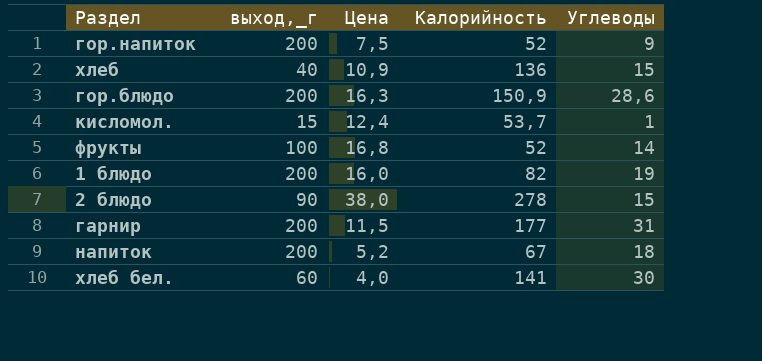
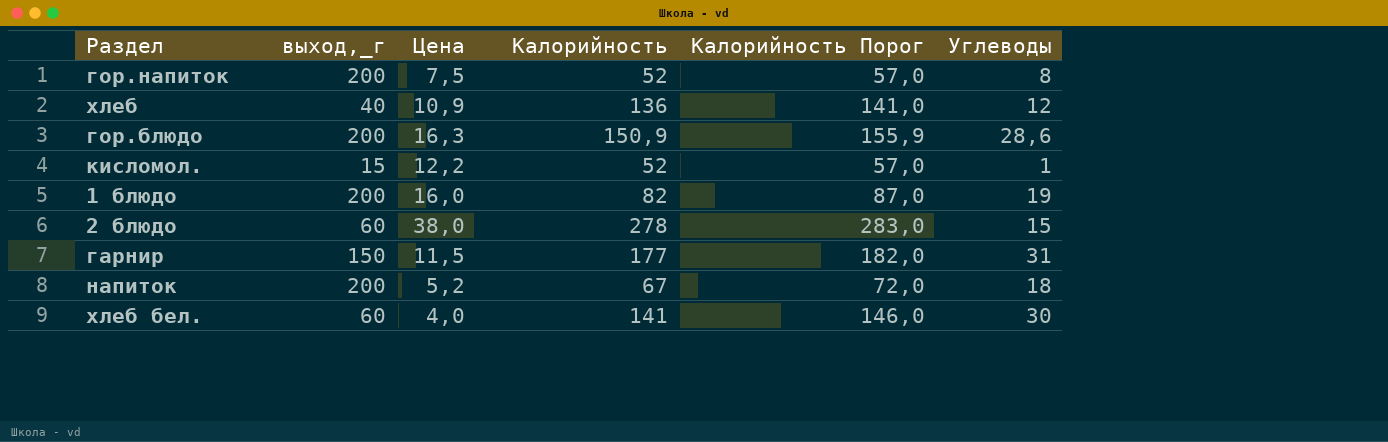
column Калорийность Порог | formula: none -> [Калорийность] + 5
row фрукты: 100 | 16,8 | 52 | 14 -> none
гор.напиток | Углеводы: 9 -> 8
хлеб | Углеводы: 15 -> 12
кисломол. | Цена: 12,4 -> 12,2
кисломол. | Калорийность: 53,7 -> 52
2 блюдо | выход,_г: 90 -> 60
гарнир | выход,_г: 200 -> 150

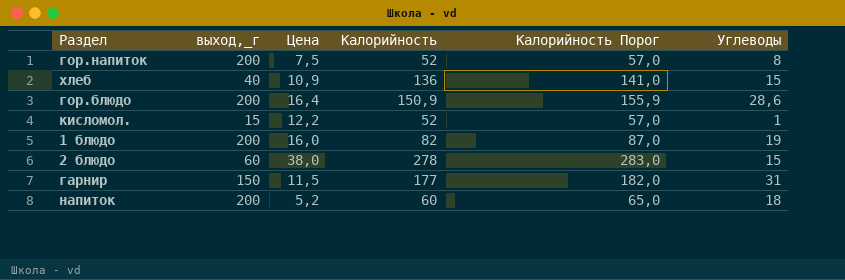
row хлеб бел.: 60 | 4,0 | 141 | 146,0 | 30 -> none
хлеб | Углеводы: 12 -> 15
гор.блюдо | Цена: 16,3 -> 16,4
напиток | Калорийность: 67 -> 60
напиток | Калорийность Порог: 72,0 -> 65,0

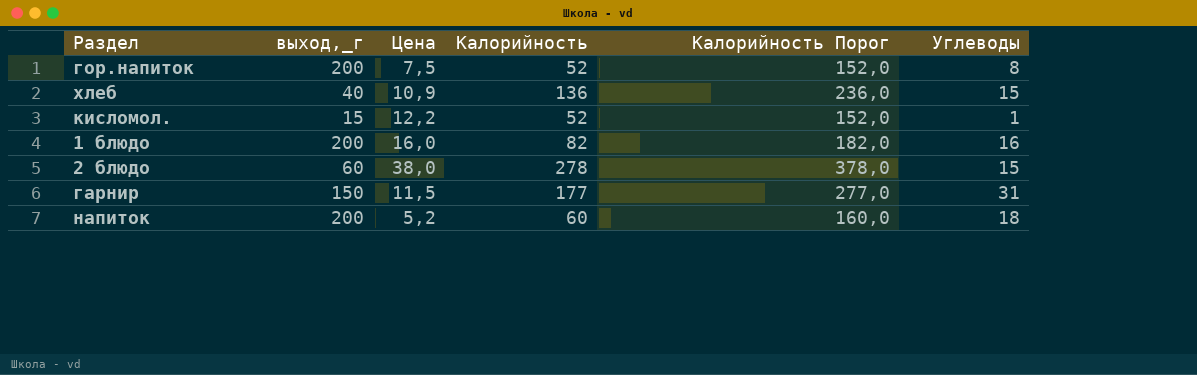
column Калорийность Порог | formula: [Калорийность] + 5 -> [Калорийность] + 100
row гор.блюдо: 200 | 16,4 | 150,9 | 155,9 | 28,6 -> none
1 блюдо | Углеводы: 19 -> 16

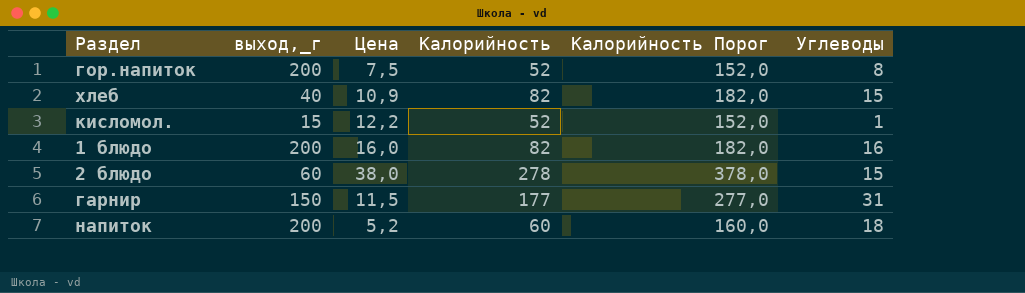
хлеб | Калорийность: 136 -> 82
хлеб | Калорийность Порог: 236,0 -> 182,0

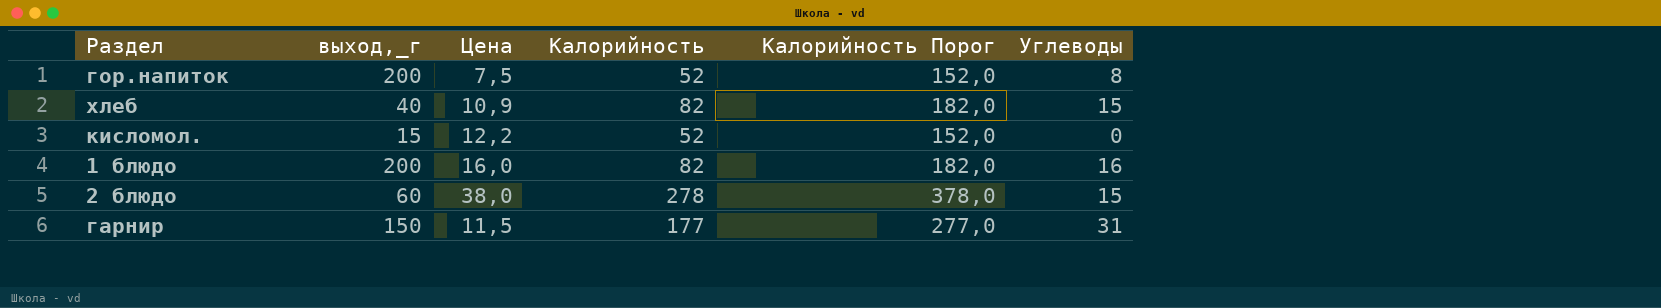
row напиток: 200 | 5,2 | 60 | 160,0 | 18 -> none
кисломол. | Углеводы: 1 -> 0

